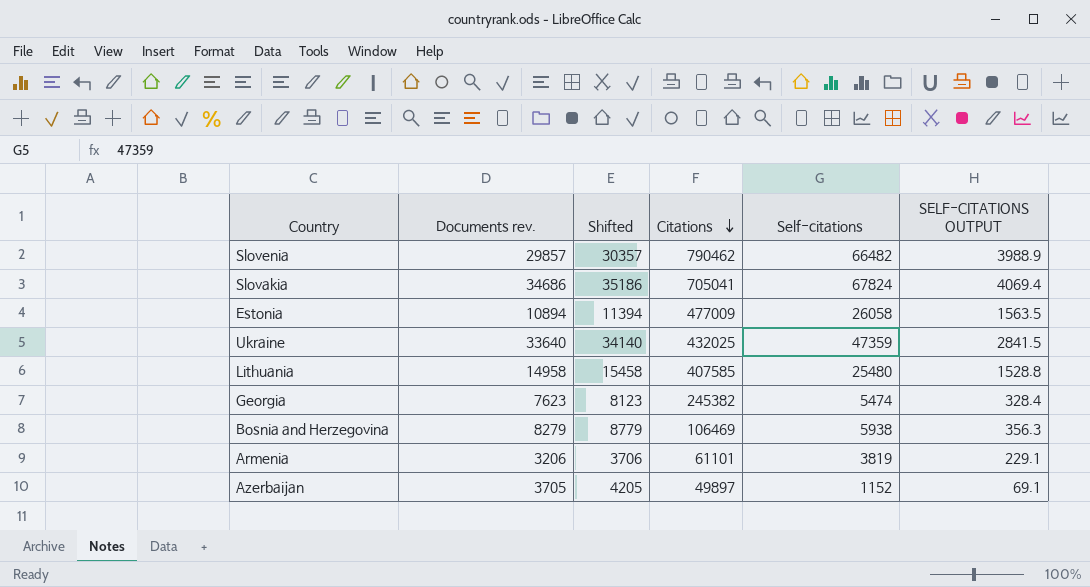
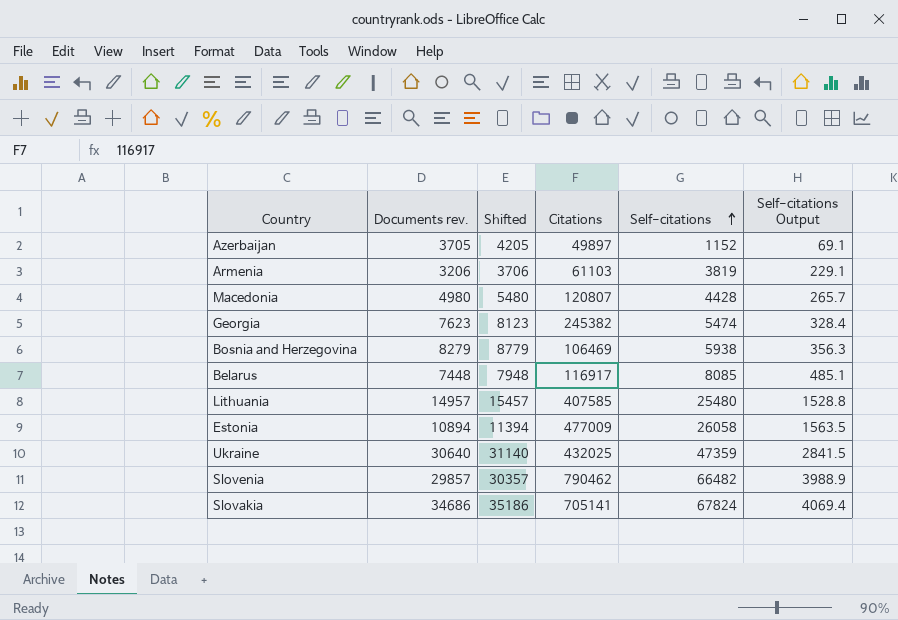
row order: Citations descending -> Self-citations ascending
column name: SELF-CITATIONS OUTPUT -> Self-citations Output
Armenia | Citations: 61101 -> 61103
row Macedonia: none -> 4980 | 5480 | 120807 | 4428 | 265.7
row Belarus: none -> 7448 | 7948 | 116917 | 8085 | 485.1
Lithuania | Documents rev.: 14958 -> 14957
Lithuania | Shifted: 15458 -> 15457
Ukraine | Documents rev.: 33640 -> 30640
Ukraine | Shifted: 34140 -> 31140
Slovakia | Citations: 705041 -> 705141

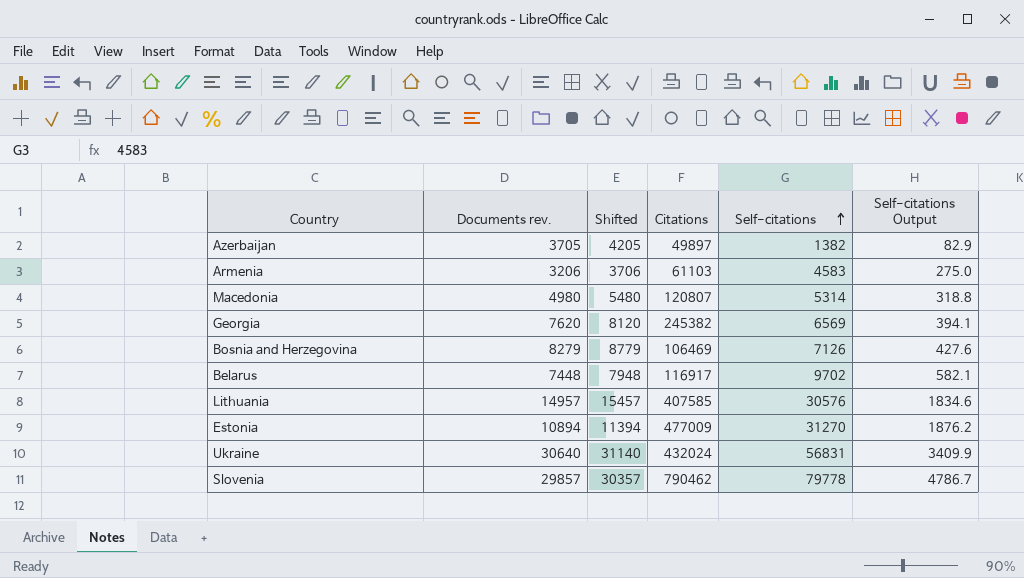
row Slovakia: 34686 | 35186 | 705141 | 67824 | 4069.4 -> none
Azerbaijan | Self-citations: 1152 -> 1382
Azerbaijan | Self-citations Output: 69.1 -> 82.9
Armenia | Self-citations: 3819 -> 4583
Armenia | Self-citations Output: 229.1 -> 275.0
Macedonia | Self-citations: 4428 -> 5314
Macedonia | Self-citations Output: 265.7 -> 318.8
Georgia | Documents rev.: 7623 -> 7620
Georgia | Shifted: 8123 -> 8120
Georgia | Self-citations: 5474 -> 6569
Georgia | Self-citations Output: 328.4 -> 394.1
Bosnia and Herzegovina | Self-citations: 5938 -> 7126
Bosnia and Herzegovina | Self-citations Output: 356.3 -> 427.6
Belarus | Self-citations: 8085 -> 9702
Belarus | Self-citations Output: 485.1 -> 582.1
Lithuania | Self-citations: 25480 -> 30576
Lithuania | Self-citations Output: 1528.8 -> 1834.6
Estonia | Self-citations: 26058 -> 31270
Estonia | Self-citations Output: 1563.5 -> 1876.2
Ukraine | Citations: 432025 -> 432024
Ukraine | Self-citations: 47359 -> 56831
Ukraine | Self-citations Output: 2841.5 -> 3409.9
Slovenia | Self-citations: 66482 -> 79778
Slovenia | Self-citations Output: 3988.9 -> 4786.7

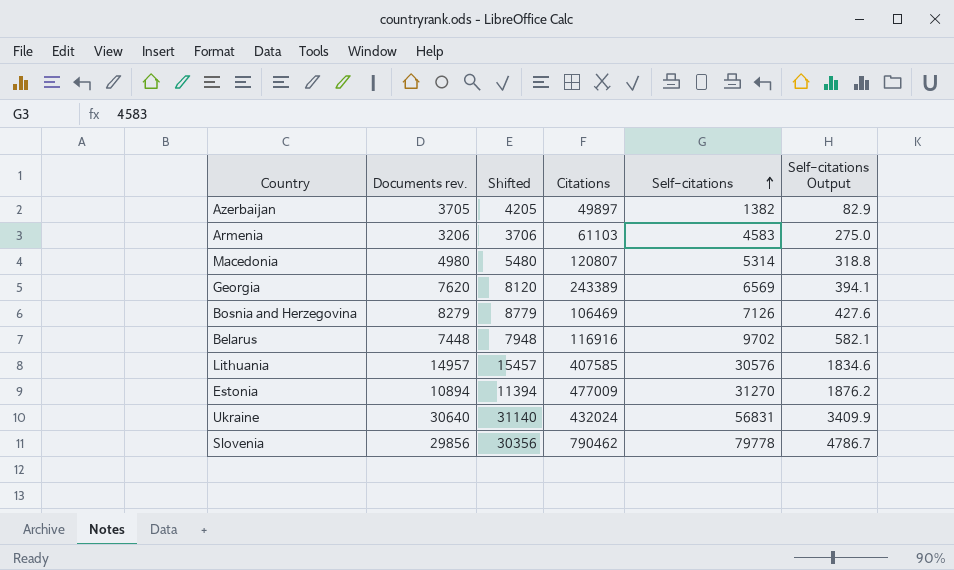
Georgia | Citations: 245382 -> 243389
Belarus | Citations: 116917 -> 116916
Slovenia | Documents rev.: 29857 -> 29856
Slovenia | Shifted: 30357 -> 30356

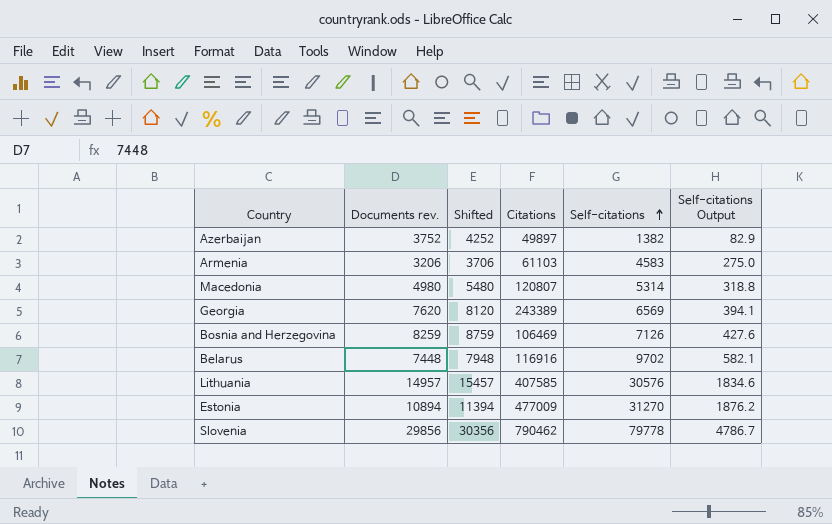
row Ukraine: 30640 | 31140 | 432024 | 56831 | 3409.9 -> none
Azerbaijan | Documents rev.: 3705 -> 3752
Azerbaijan | Shifted: 4205 -> 4252
Bosnia and Herzegovina | Documents rev.: 8279 -> 8259
Bosnia and Herzegovina | Shifted: 8779 -> 8759

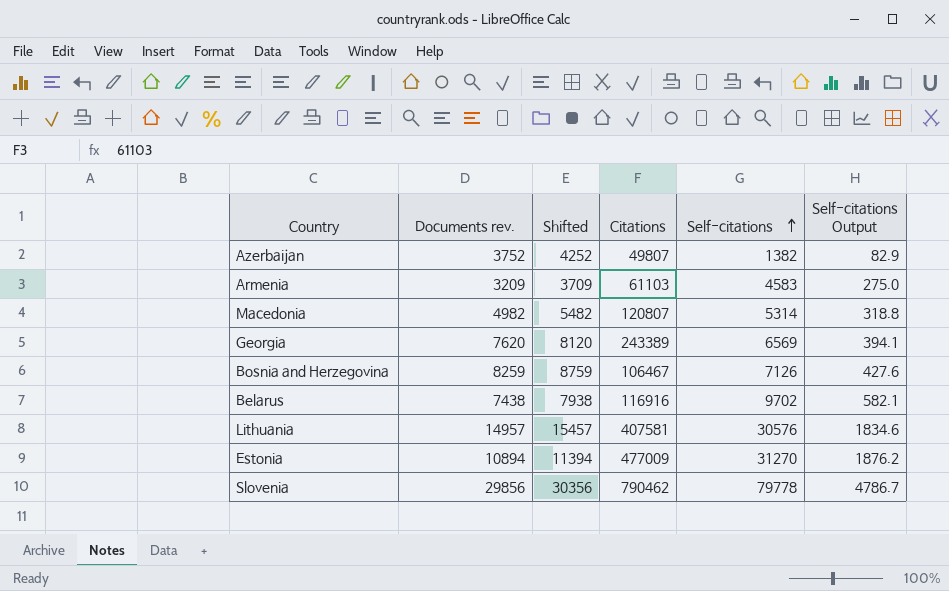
Azerbaijan | Citations: 49897 -> 49807
Armenia | Documents rev.: 3206 -> 3209
Armenia | Shifted: 3706 -> 3709
Macedonia | Documents rev.: 4980 -> 4982
Macedonia | Shifted: 5480 -> 5482
Bosnia and Herzegovina | Citations: 106469 -> 106467
Belarus | Documents rev.: 7448 -> 7438
Belarus | Shifted: 7948 -> 7938
Lithuania | Citations: 407585 -> 407581

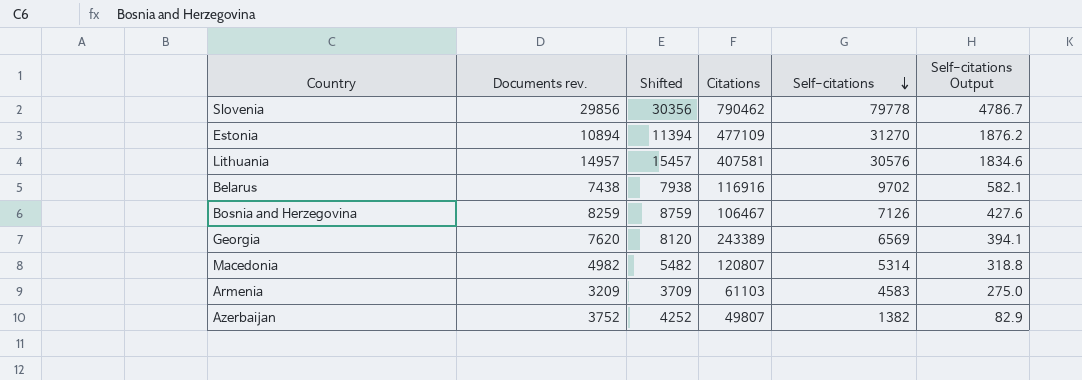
row order: Self-citations ascending -> Self-citations descending
Estonia | Citations: 477009 -> 477109

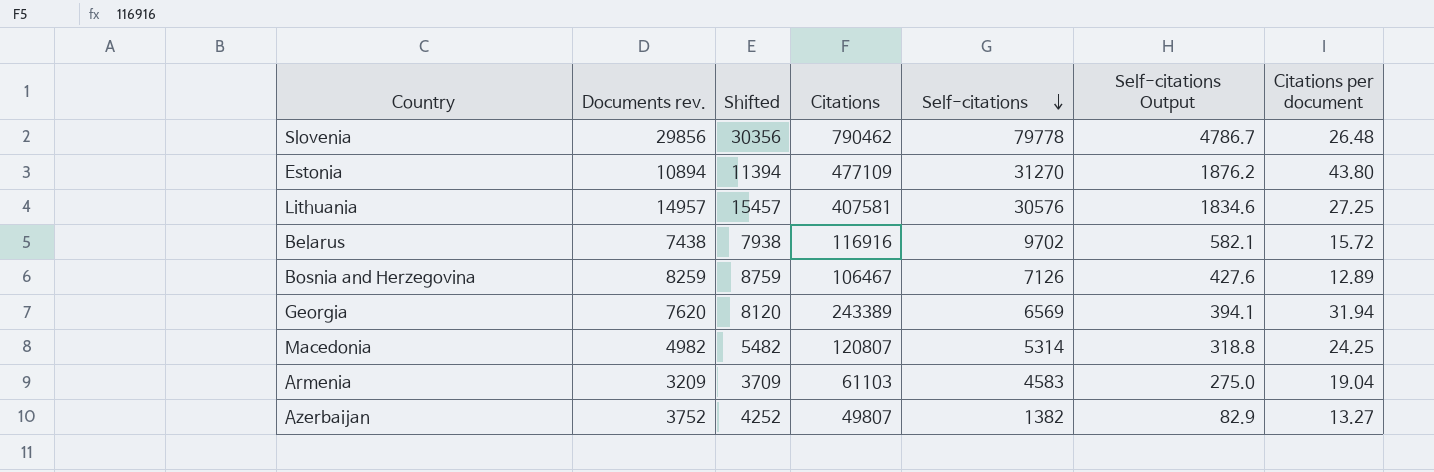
column Citations per document | formula: none -> [Citations] / [Documents rev.]

